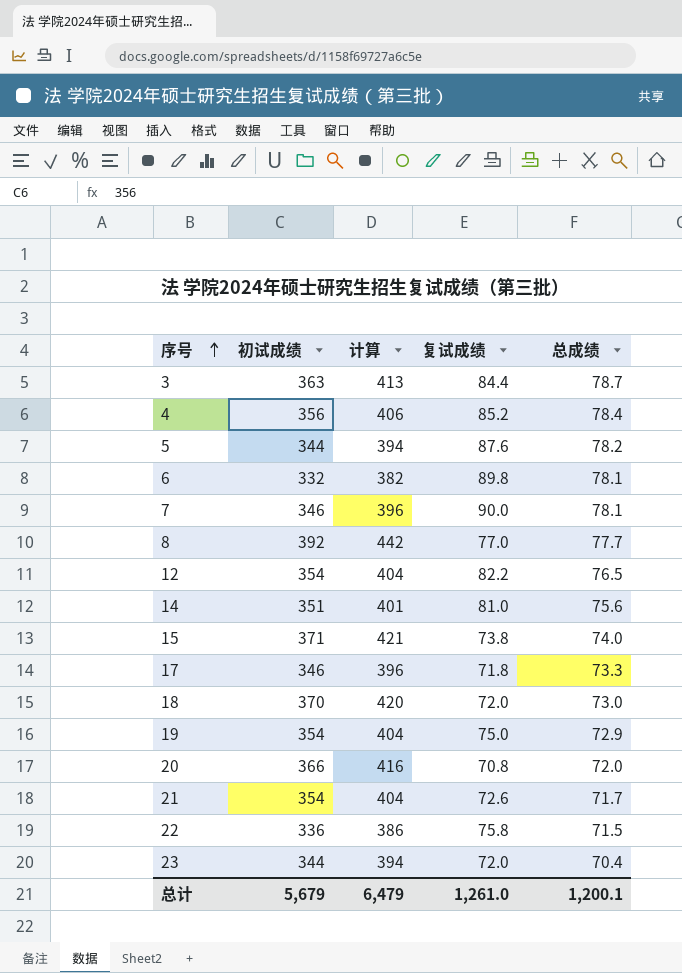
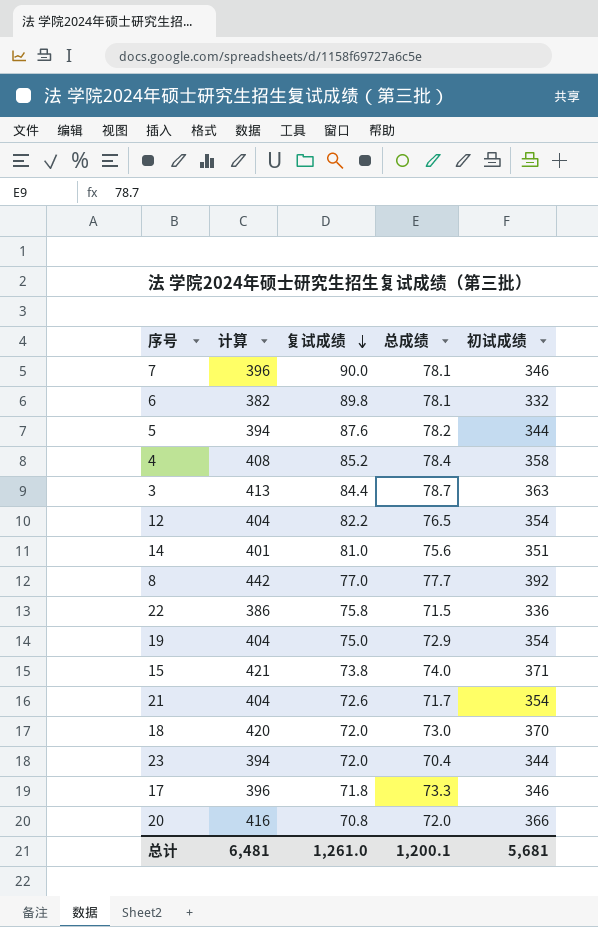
row order: 序号 ascending -> 复试成绩 descending
column 初试成绩 | position: 2 -> 5
4 | 计算: 406 -> 408
4 | 初试成绩: 356 -> 358
总计 | 计算: 6,479 -> 6,481
总计 | 初试成绩: 5,679 -> 5,681

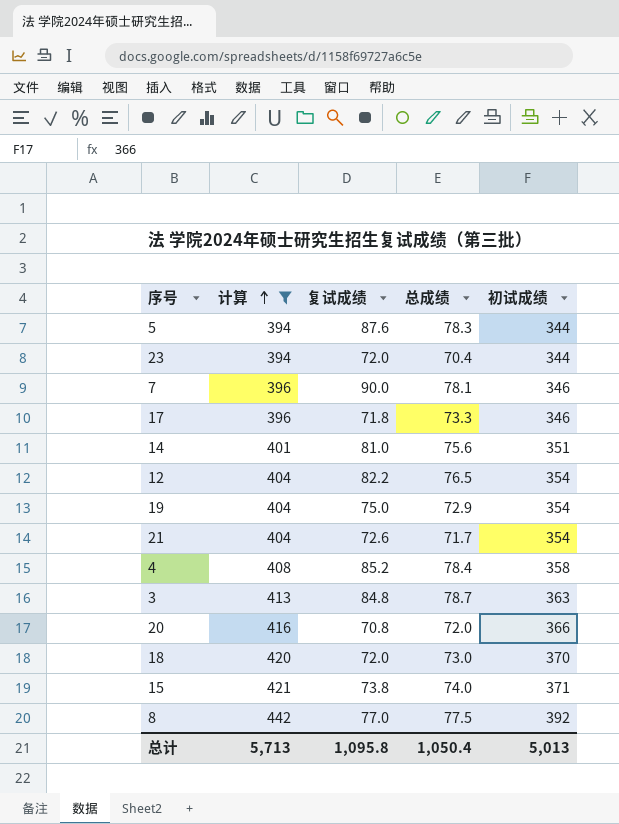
filter: none -> 计算 >= 394
row order: 复试成绩 descending -> 计算 ascending
5 | 总成绩: 78.2 -> 78.3
3 | 复试成绩: 84.4 -> 84.8
8 | 总成绩: 77.7 -> 77.5
总计 | 计算: 6,481 -> 5,713
总计 | 复试成绩: 1,261.0 -> 1,095.8
总计 | 总成绩: 1,200.1 -> 1,050.4
总计 | 初试成绩: 5,681 -> 5,013

